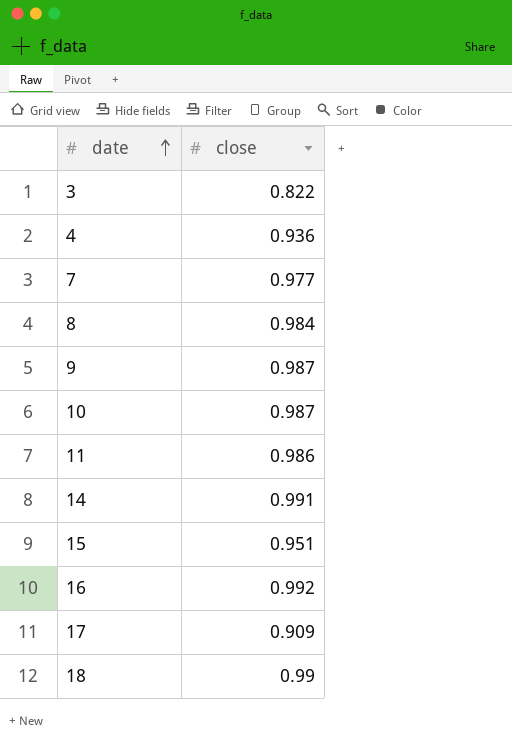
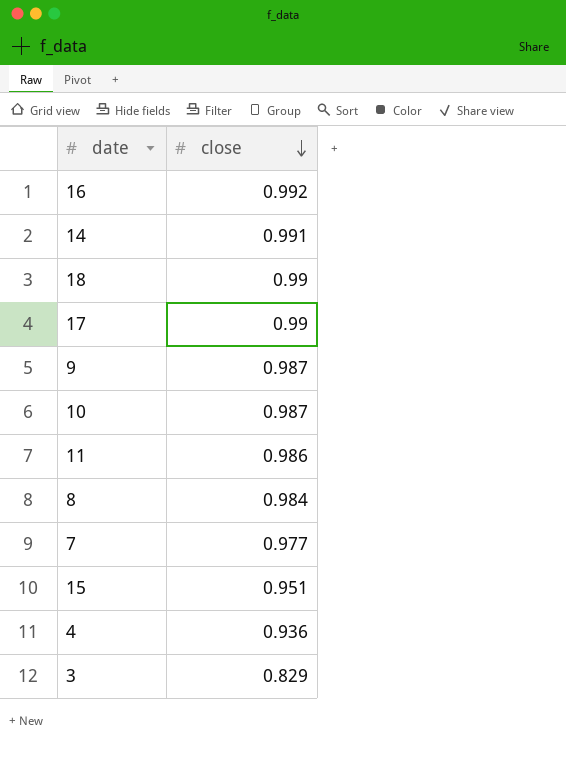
row order: date ascending -> close descending
17 | close: 0.909 -> 0.99
3 | close: 0.822 -> 0.829

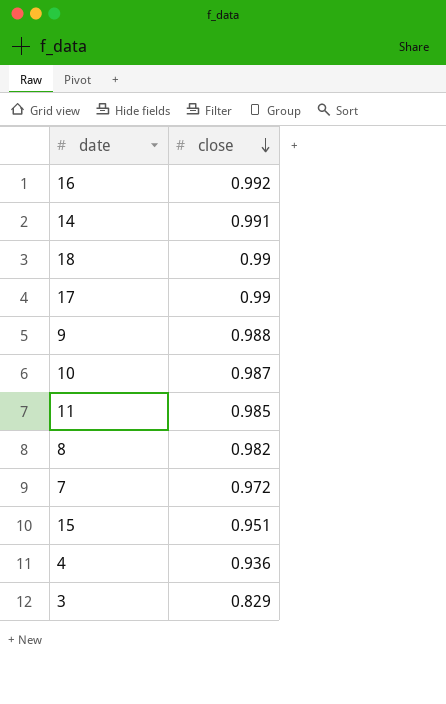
9 | close: 0.987 -> 0.988
11 | close: 0.986 -> 0.985
8 | close: 0.984 -> 0.982
7 | close: 0.977 -> 0.972

